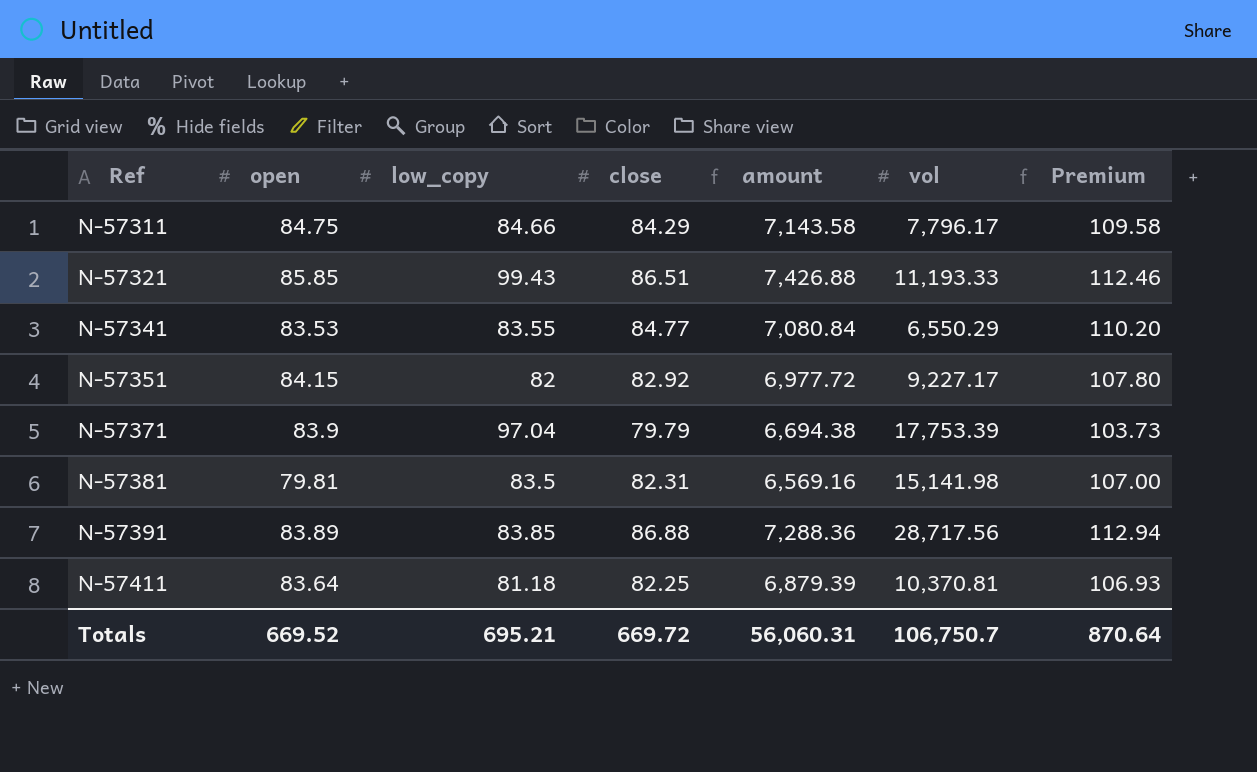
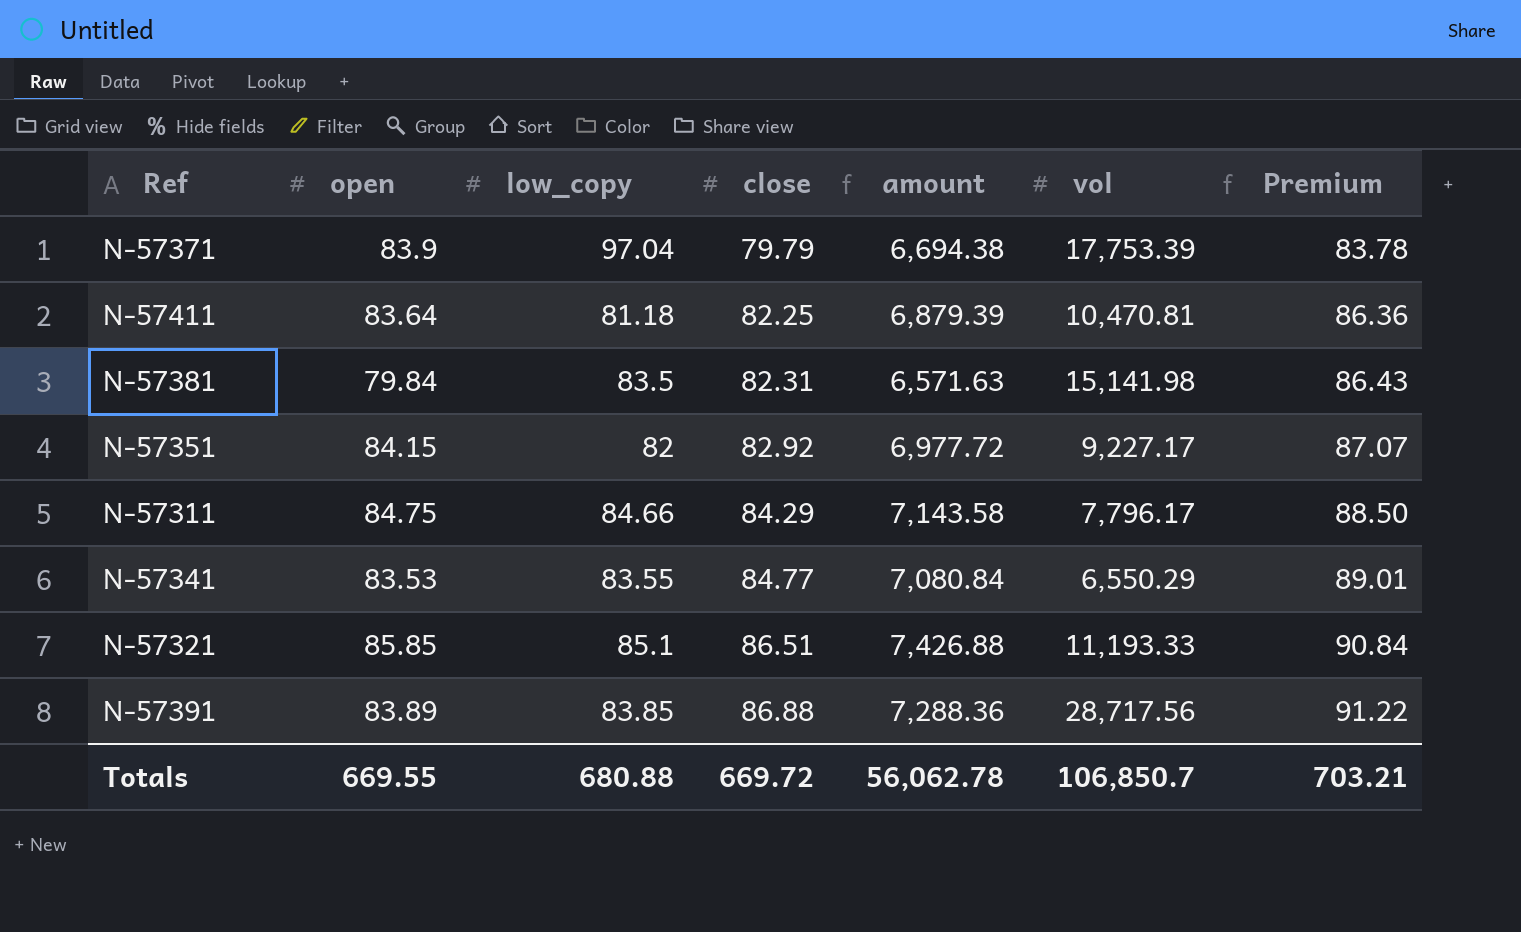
row order: Ref ascending -> close ascending
column Premium | formula: [close] * 1.3 -> [close] * 1.05
N-57411 | vol: 10,370.81 -> 10,470.81
N-57381 | open: 79.81 -> 79.84
N-57381 | amount: 6,569.16 -> 6,571.63
N-57321 | low_copy: 99.43 -> 85.1
Totals | open: 669.52 -> 669.55
Totals | low_copy: 695.21 -> 680.88
Totals | amount: 56,060.31 -> 56,062.78
Totals | vol: 106,750.7 -> 106,850.7
Totals | Premium: 870.64 -> 703.21

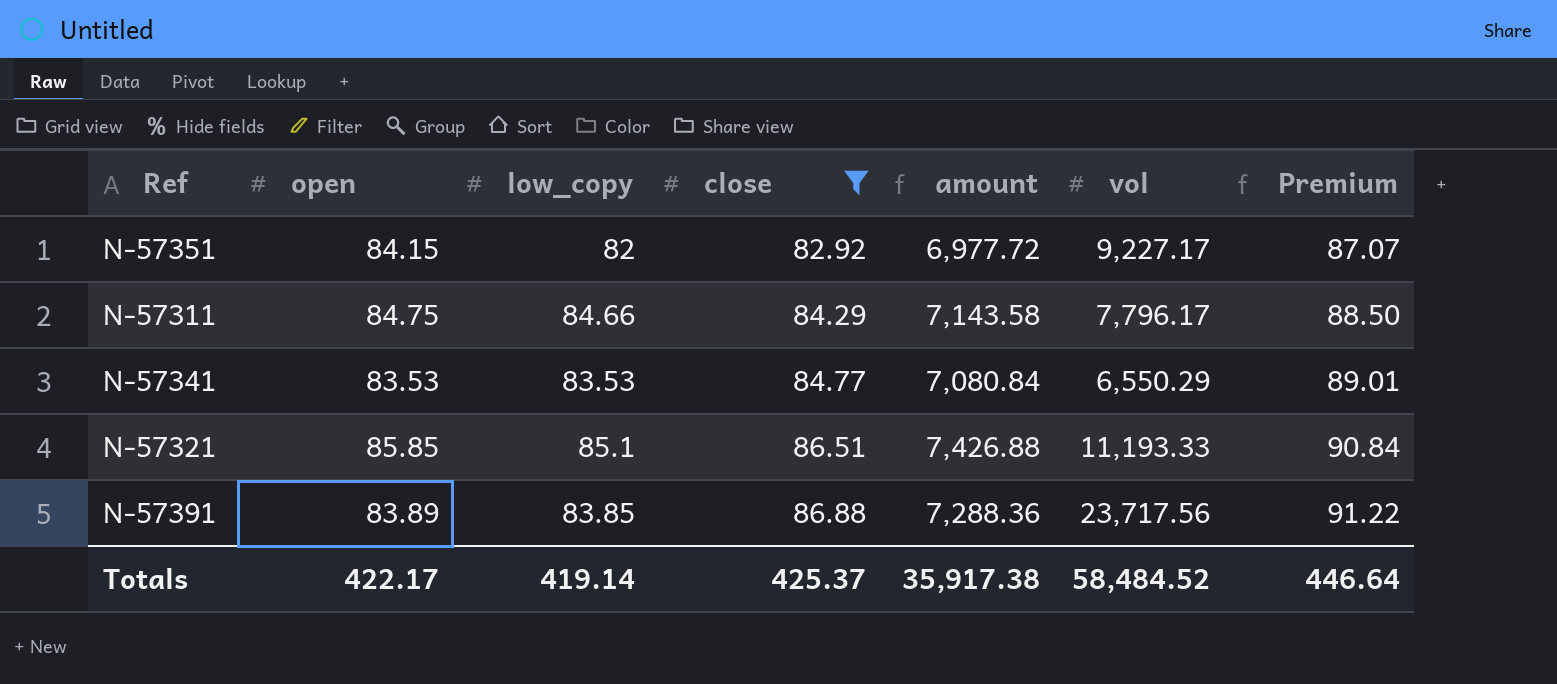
filter: none -> close >= 82.92
N-57341 | low_copy: 83.55 -> 83.53
N-57391 | vol: 28,717.56 -> 23,717.56
Totals | open: 669.55 -> 422.17
Totals | low_copy: 680.88 -> 419.14
Totals | close: 669.72 -> 425.37
Totals | amount: 56,062.78 -> 35,917.38
Totals | vol: 106,850.7 -> 58,484.52
Totals | Premium: 703.21 -> 446.64

